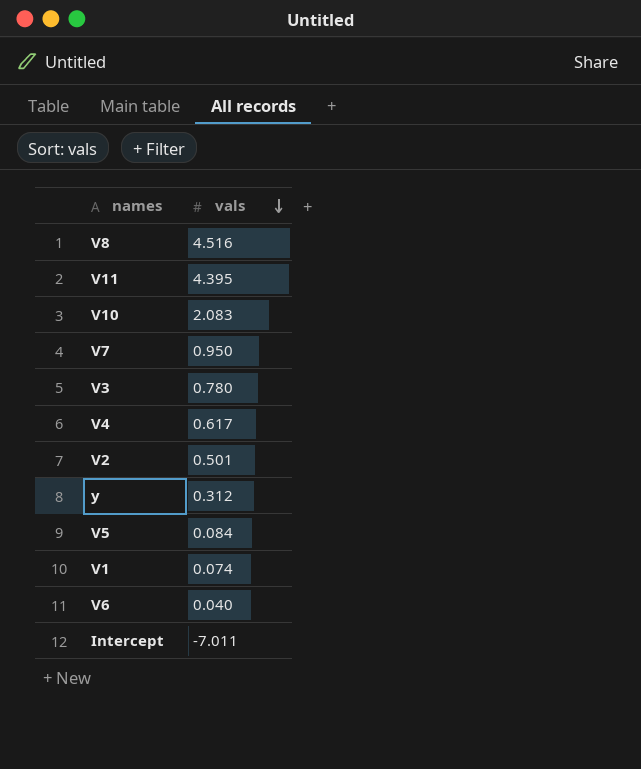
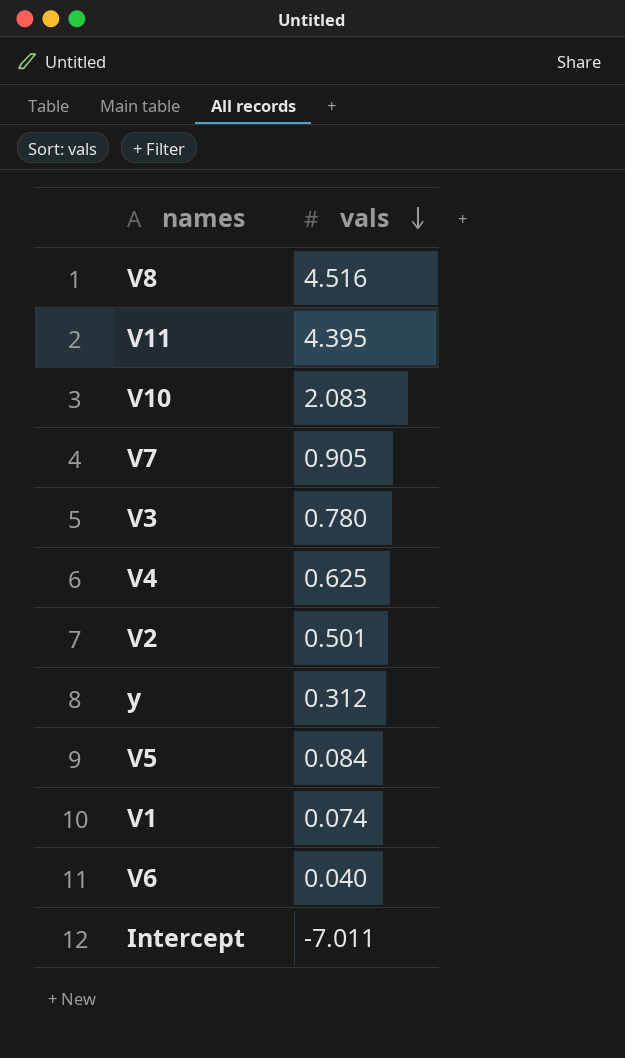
V7 | vals: 0.950 -> 0.905
V4 | vals: 0.617 -> 0.625

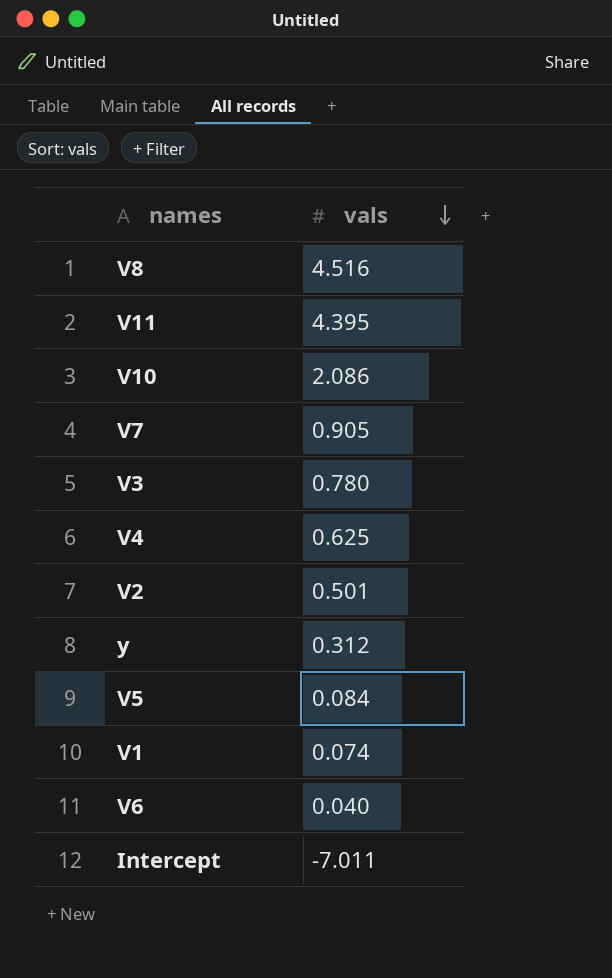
V10 | vals: 2.083 -> 2.086

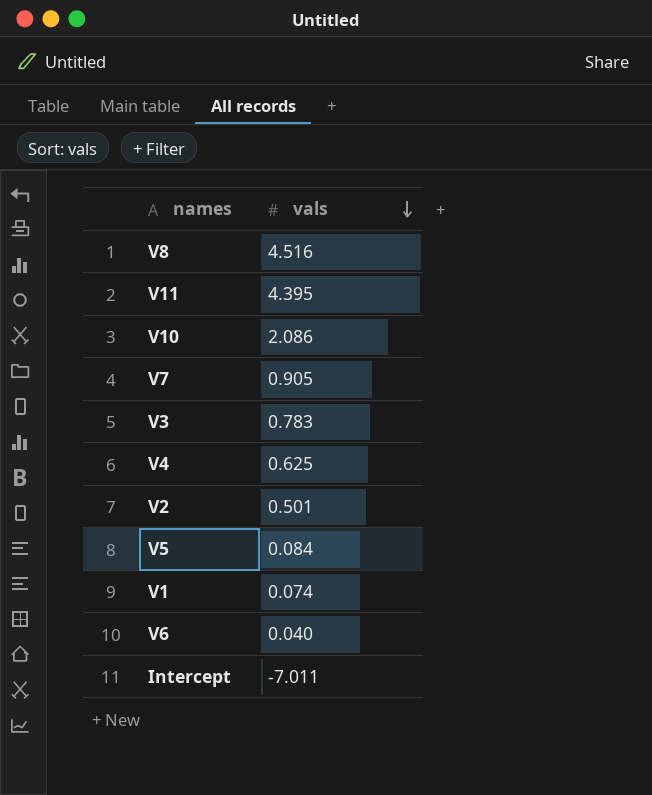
row y: 0.312 -> none
V3 | vals: 0.780 -> 0.783

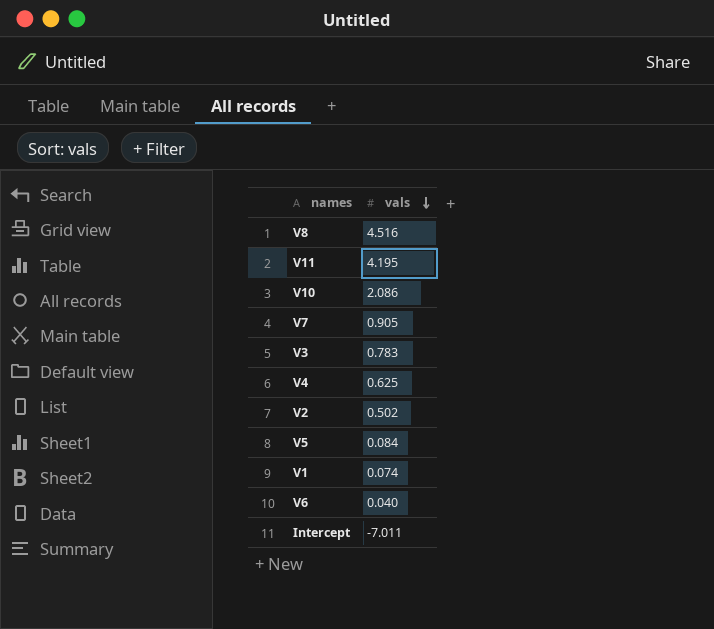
V11 | vals: 4.395 -> 4.195
V2 | vals: 0.501 -> 0.502

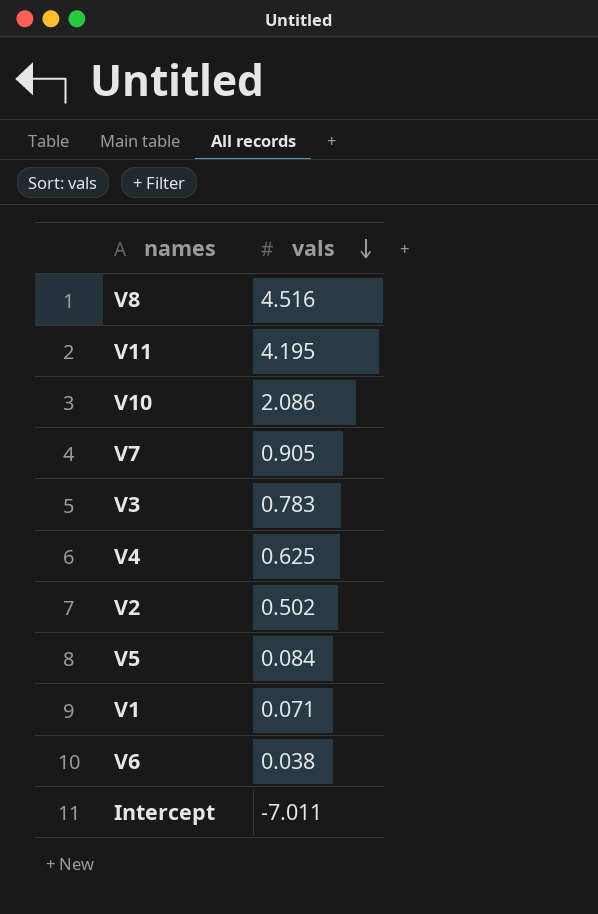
V1 | vals: 0.074 -> 0.071
V6 | vals: 0.040 -> 0.038

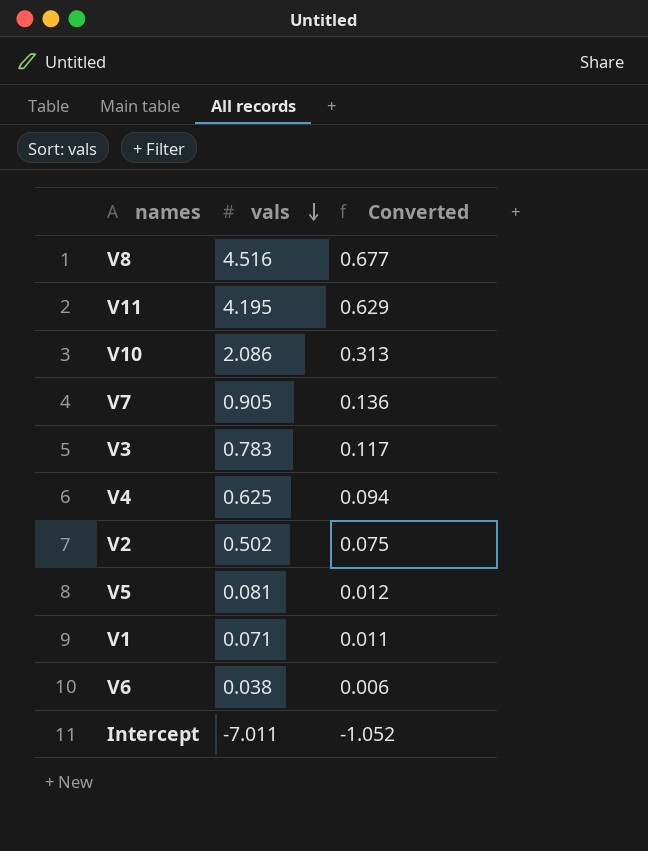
column Converted | formula: none -> [vals] * 0.15
V5 | vals: 0.084 -> 0.081

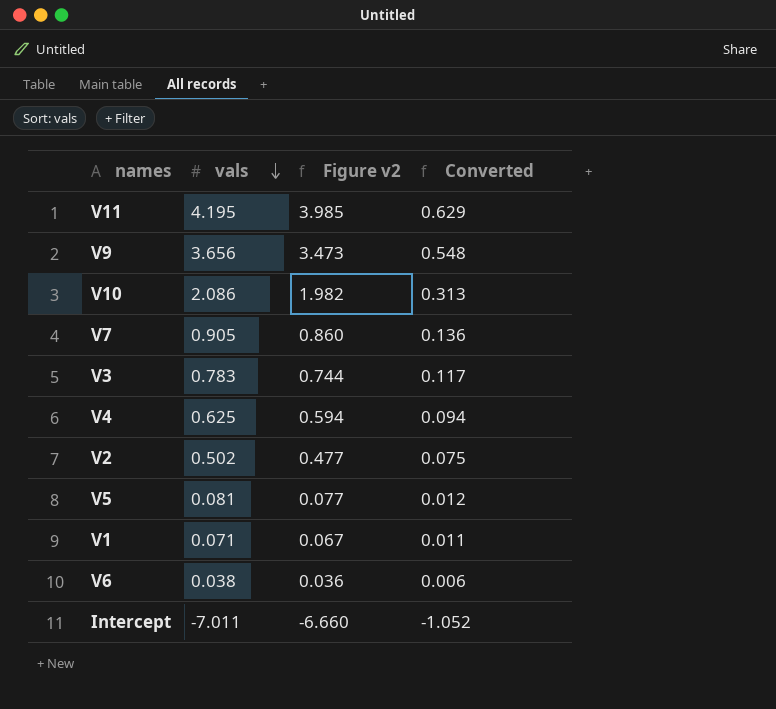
column Figure v2 | formula: none -> [vals] * 0.95
row V8: 4.516 | 0.677 -> none
row V9: none -> 3.656 | 3.473 | 0.548

